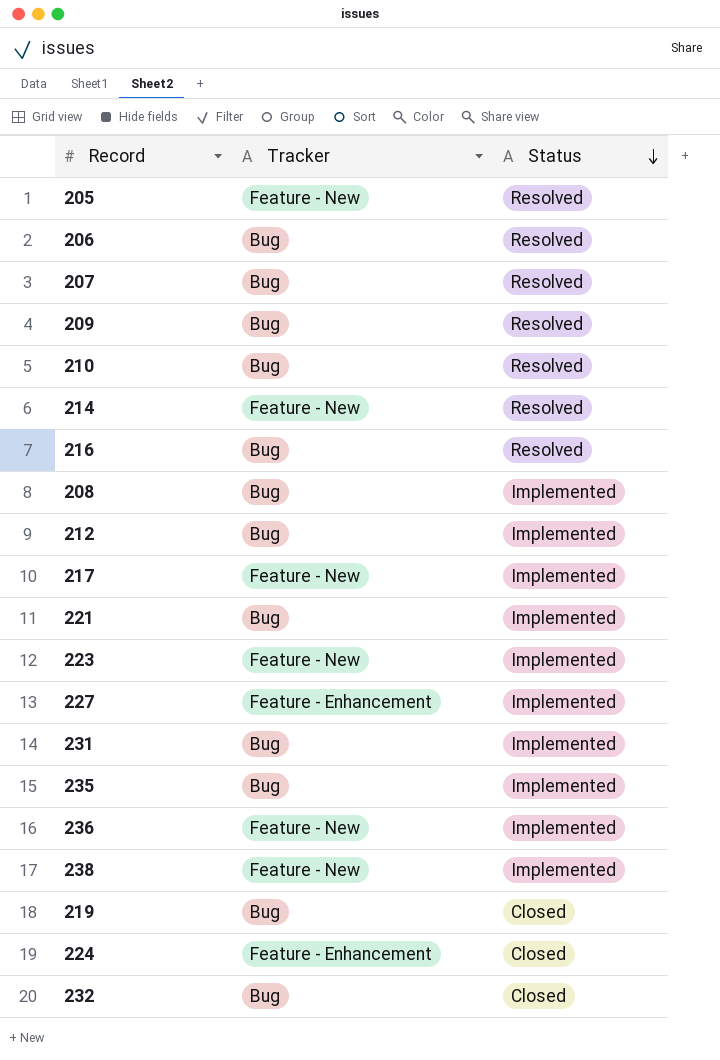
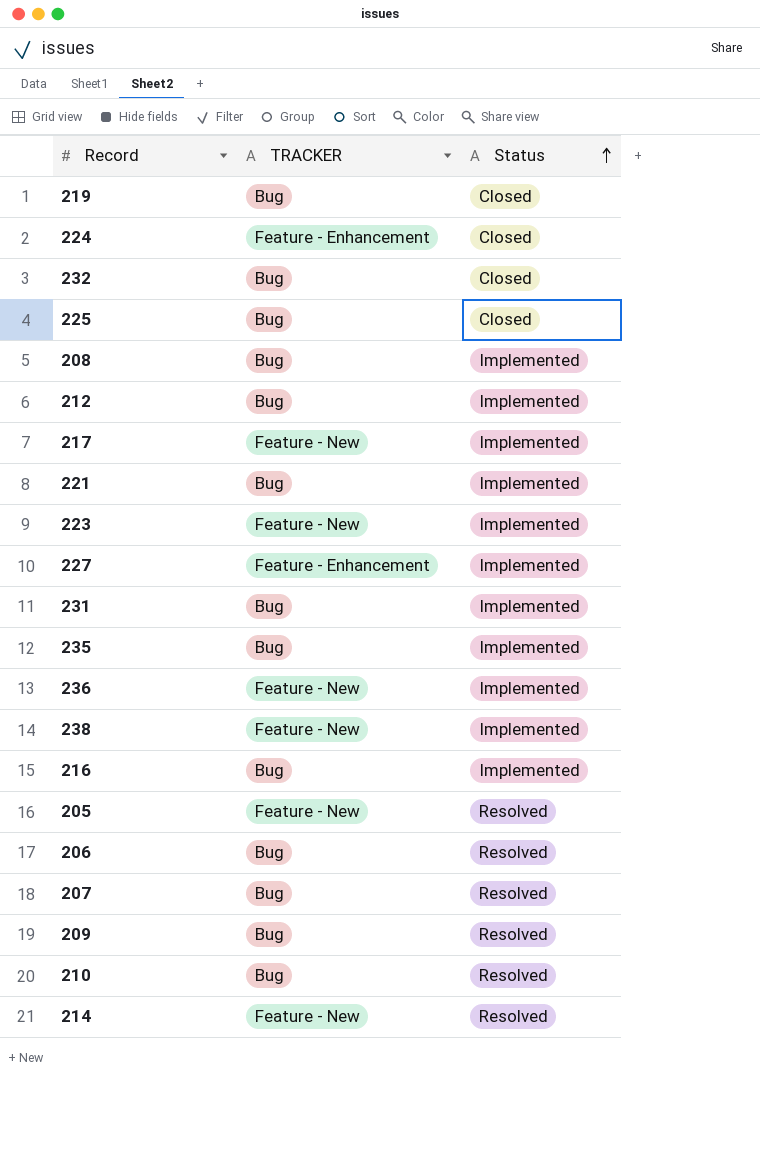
row order: Status descending -> Status ascending
column name: Tracker -> TRACKER
row 225: none -> Bug | Closed
216 | Status: Resolved -> Implemented

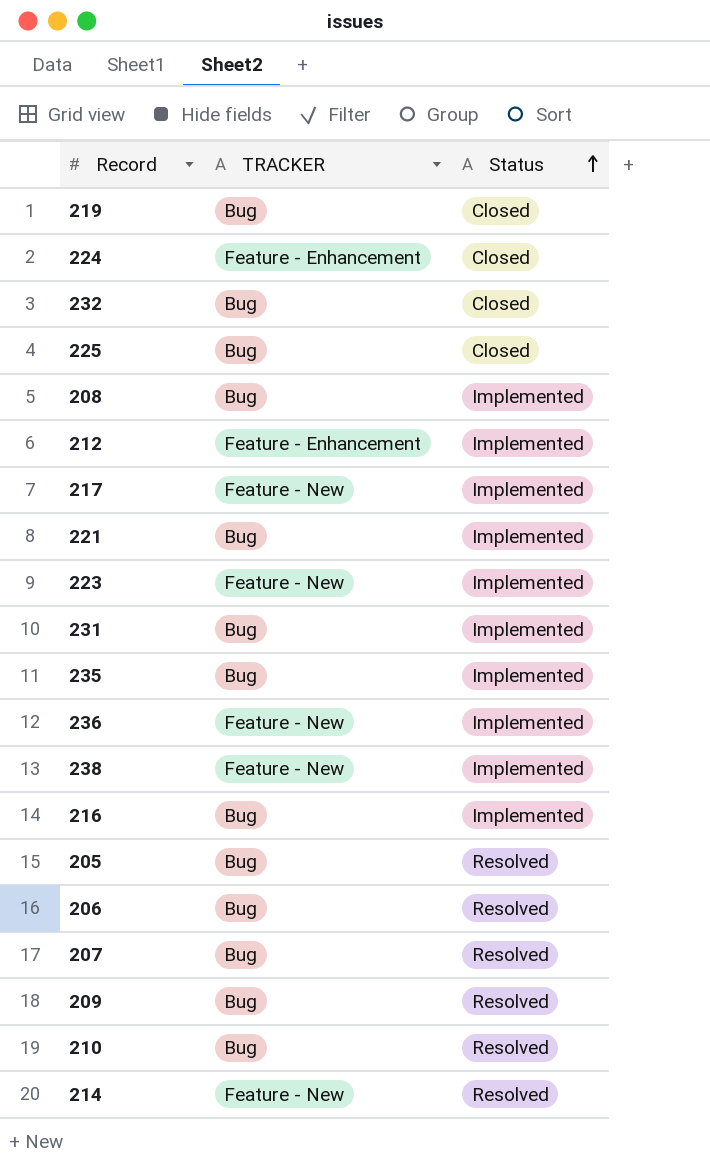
row 227: Feature - Enhancement | Implemented -> none
212 | TRACKER: Bug -> Feature - Enhancement
205 | TRACKER: Feature - New -> Bug

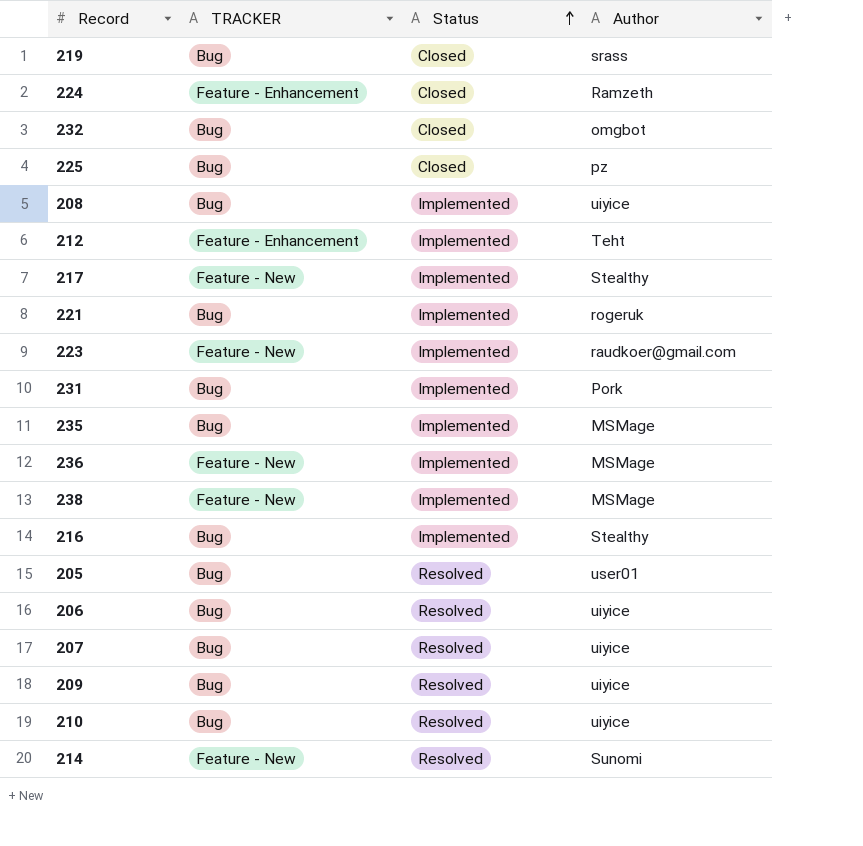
column Author | position: none -> 4

